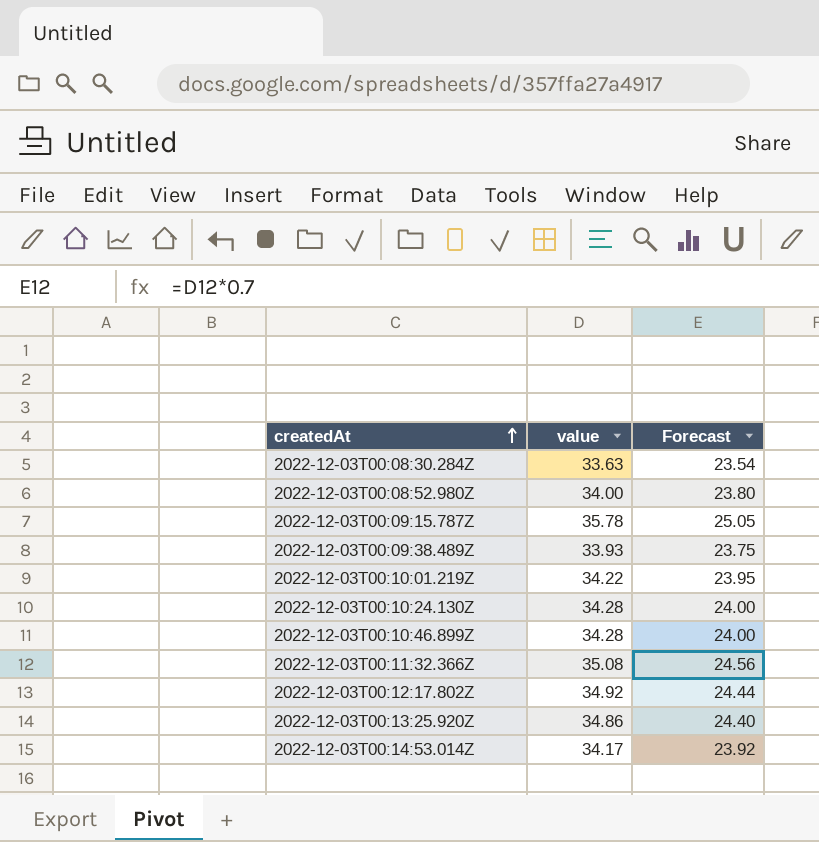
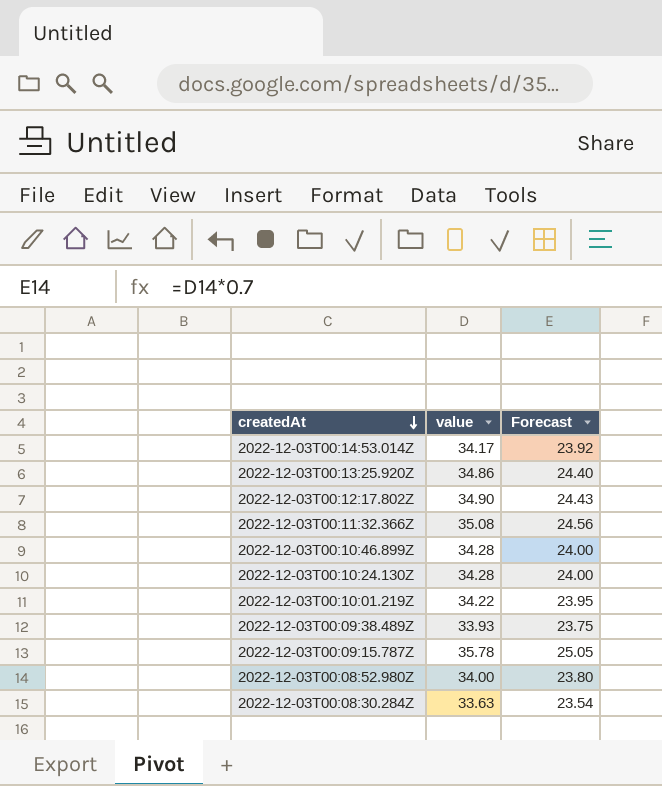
row order: createdAt ascending -> createdAt descending
2022-12-03T00:12:17.802Z | value: 34.92 -> 34.90
2022-12-03T00:12:17.802Z | Forecast: 24.44 -> 24.43

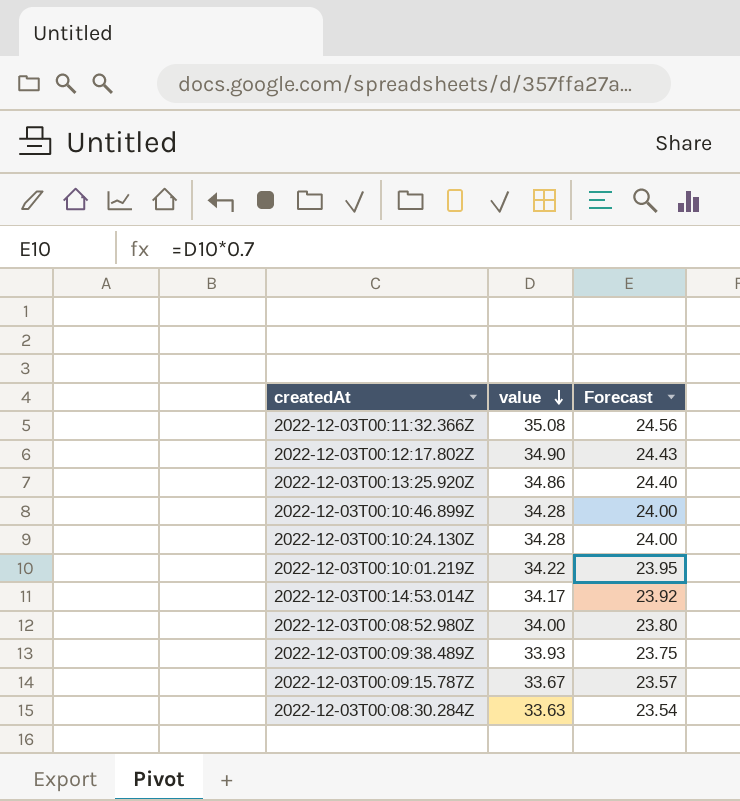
row order: createdAt descending -> value descending
2022-12-03T00:09:15.787Z | value: 35.78 -> 33.67
2022-12-03T00:09:15.787Z | Forecast: 25.05 -> 23.57

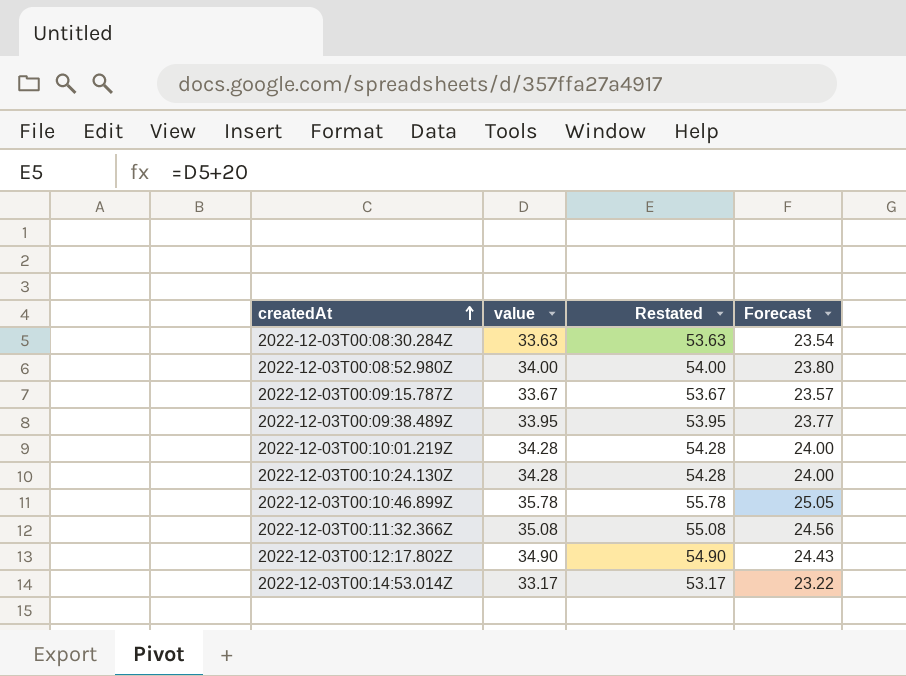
row order: value descending -> createdAt ascending
column Restated | formula: none -> [value] + 20
row 2022-12-03T00:13:25.920Z: 34.86 | 24.40 -> none
2022-12-03T00:09:38.489Z | value: 33.93 -> 33.95
2022-12-03T00:09:38.489Z | Forecast: 23.75 -> 23.77
2022-12-03T00:10:01.219Z | value: 34.22 -> 34.28
2022-12-03T00:10:01.219Z | Forecast: 23.95 -> 24.00
2022-12-03T00:10:46.899Z | value: 34.28 -> 35.78
2022-12-03T00:10:46.899Z | Forecast: 24.00 -> 25.05
2022-12-03T00:14:53.014Z | value: 34.17 -> 33.17
2022-12-03T00:14:53.014Z | Forecast: 23.92 -> 23.22

